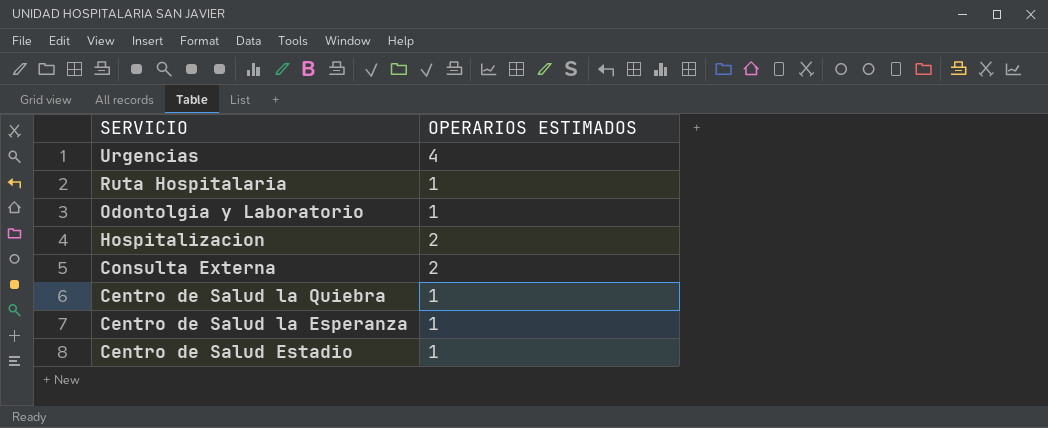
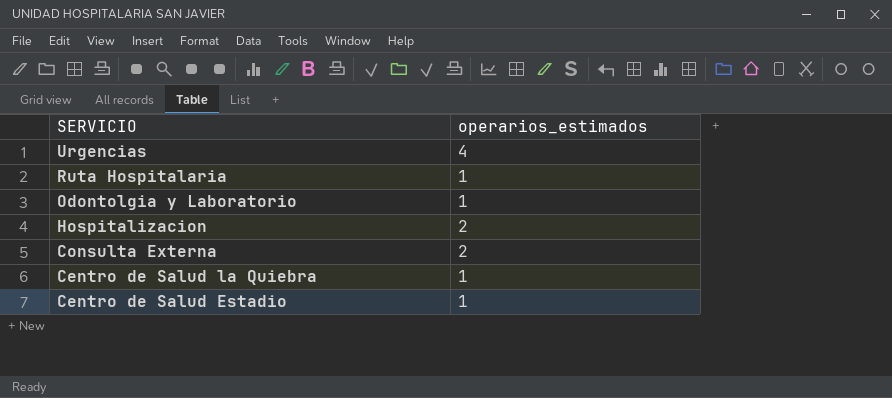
column name: OPERARIOS ESTIMADOS -> operarios_estimados
row Centro de Salud la Esperanza: 1 -> none

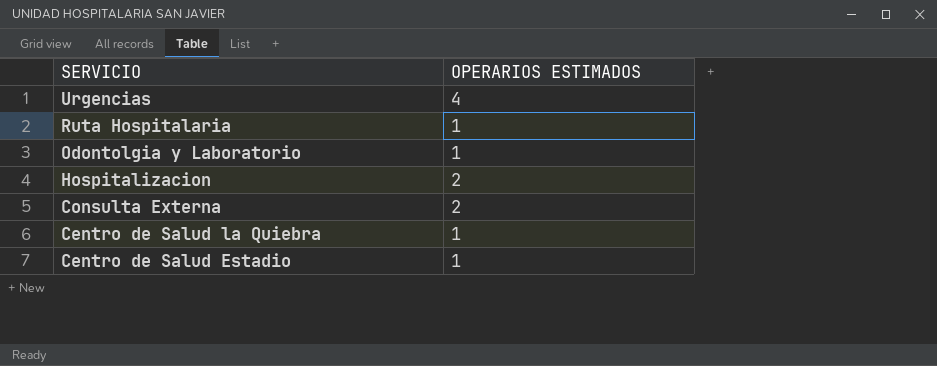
column name: operarios_estimados -> OPERARIOS ESTIMADOS

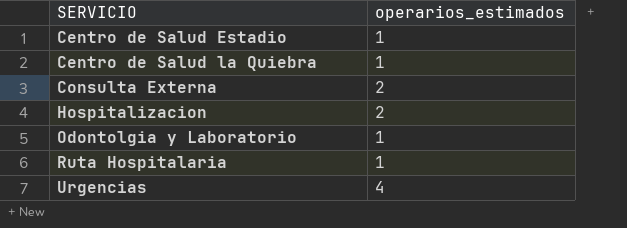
row order: SERVICIO descending -> SERVICIO ascending
column name: OPERARIOS ESTIMADOS -> operarios_estimados

